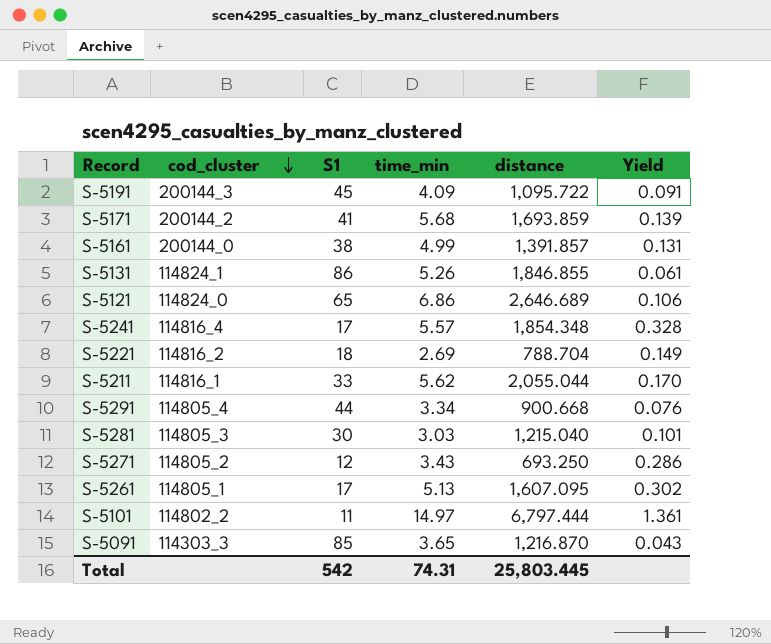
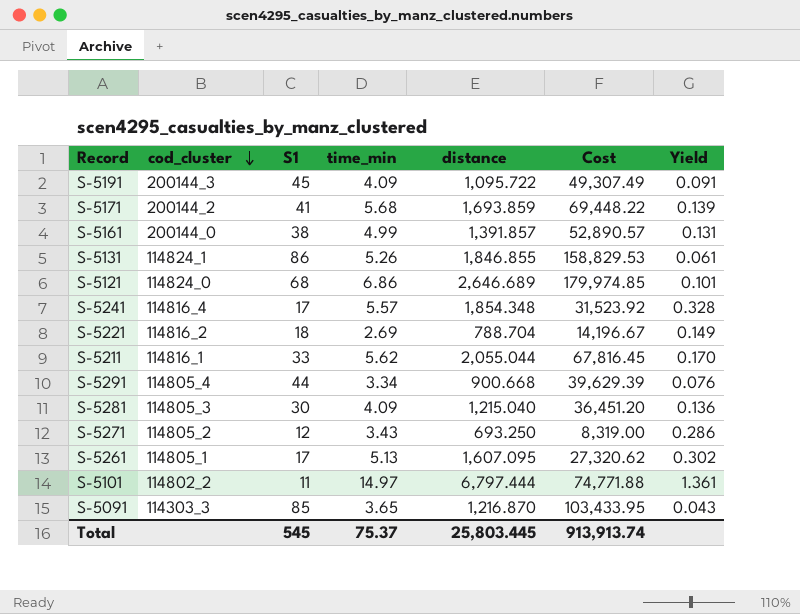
column Cost | formula: none -> [S1] * [distance]
S-5121 | S1: 65 -> 68
S-5121 | Yield: 0.106 -> 0.101
S-5281 | time_min: 3.03 -> 4.09
S-5281 | Yield: 0.101 -> 0.136
Total | S1: 542 -> 545
Total | time_min: 74.31 -> 75.37

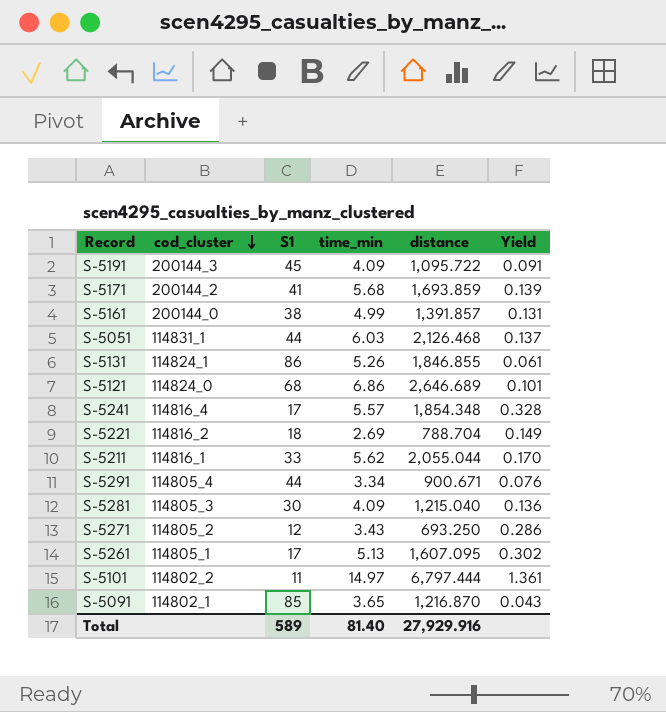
column Cost | formula: [S1] * [distance] -> none
row S-5051: none -> 114831_1 | 44 | 6.03 | 2,126.468 | 0.137
S-5291 | distance: 900.668 -> 900.671
S-5091 | cod_cluster: 114303_3 -> 114802_1
Total | S1: 545 -> 589
Total | time_min: 75.37 -> 81.40
Total | distance: 25,803.445 -> 27,929.916

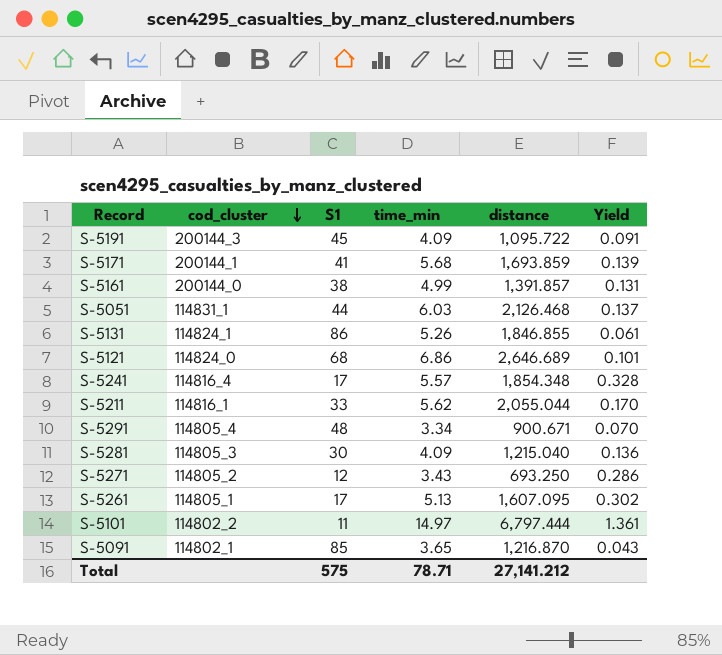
row S-5221: 114816_2 | 18 | 2.69 | 788.704 | 0.149 -> none
S-5171 | cod_cluster: 200144_2 -> 200144_1
S-5291 | S1: 44 -> 48
S-5291 | Yield: 0.076 -> 0.070
Total | S1: 589 -> 575
Total | time_min: 81.40 -> 78.71
Total | distance: 27,929.916 -> 27,141.212

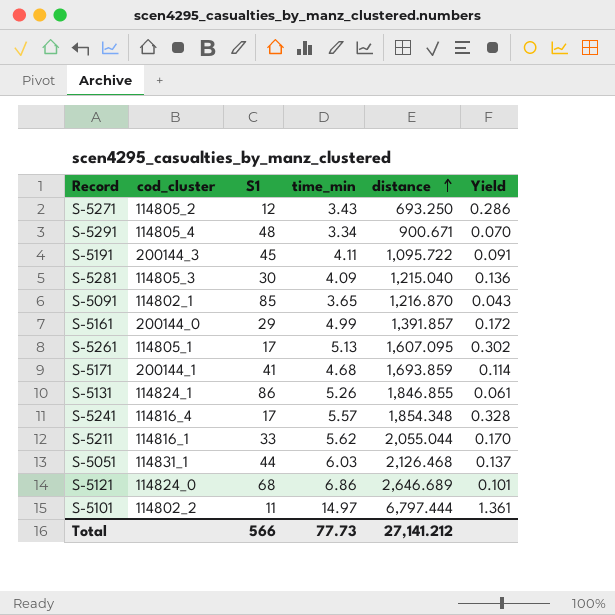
row order: cod_cluster descending -> distance ascending
S-5191 | time_min: 4.09 -> 4.11
S-5161 | S1: 38 -> 29
S-5161 | Yield: 0.131 -> 0.172
S-5171 | time_min: 5.68 -> 4.68
S-5171 | Yield: 0.139 -> 0.114
Total | S1: 575 -> 566
Total | time_min: 78.71 -> 77.73

